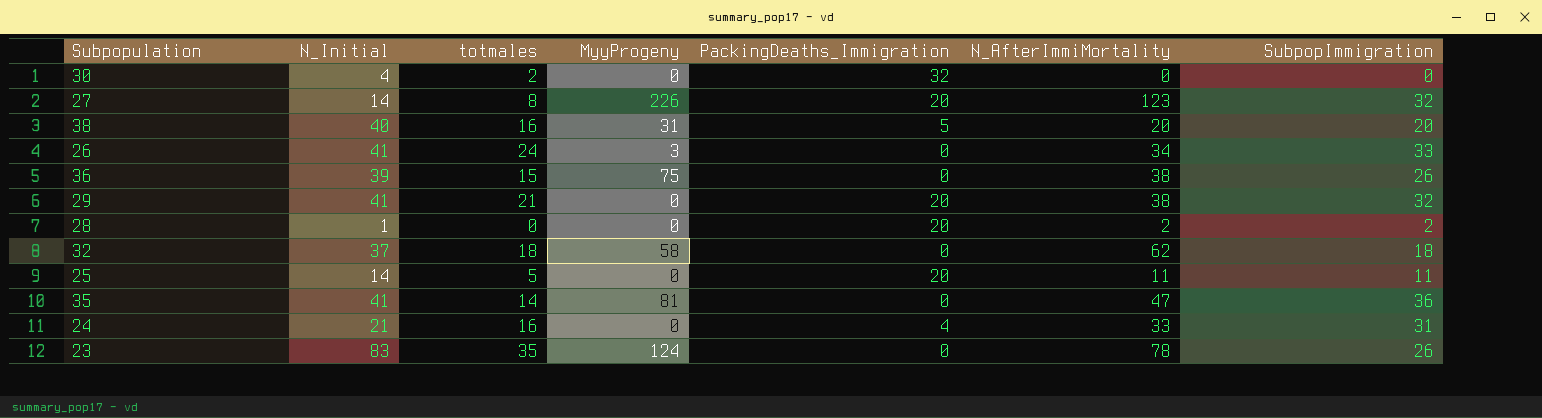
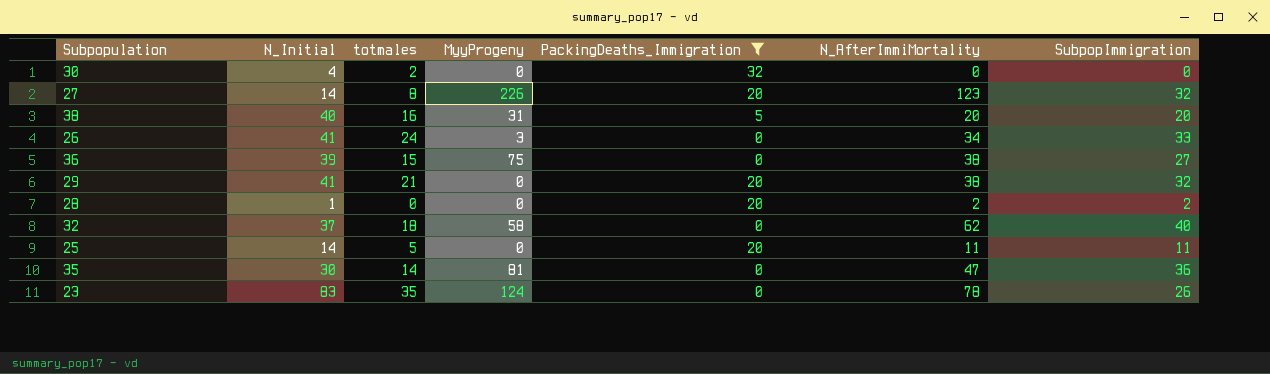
filter: none -> PackingDeaths_Immigration != 4
36 | SubpopImmigration: 26 -> 27
32 | SubpopImmigration: 18 -> 40
35 | N_Initial: 41 -> 30

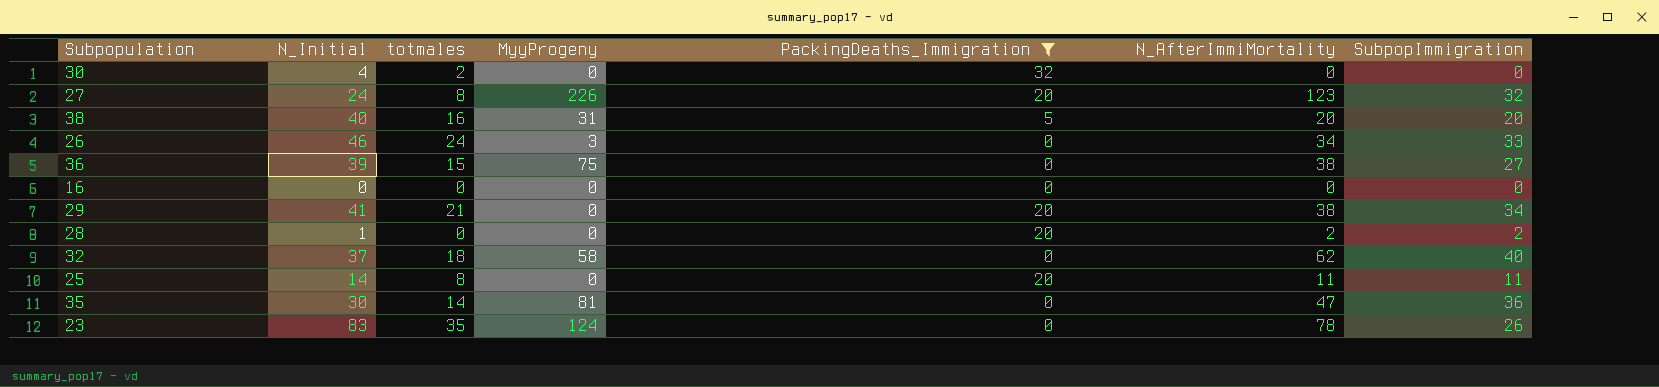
27 | N_Initial: 14 -> 24
26 | N_Initial: 41 -> 46
row 16: none -> 0 | 0 | 0 | 0 | 0 | 0
29 | SubpopImmigration: 32 -> 34
25 | totmales: 5 -> 8

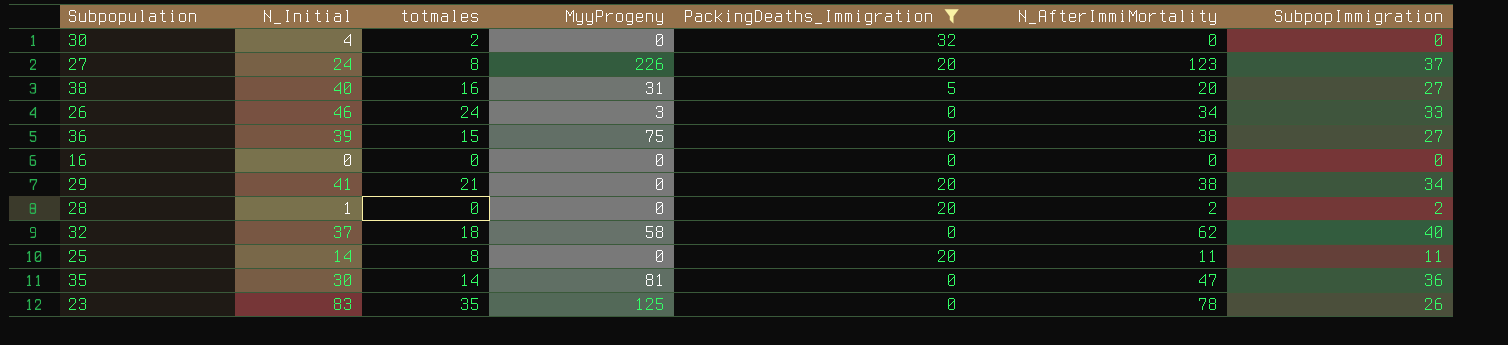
27 | SubpopImmigration: 32 -> 37
38 | SubpopImmigration: 20 -> 27
23 | MyyProgeny: 124 -> 125

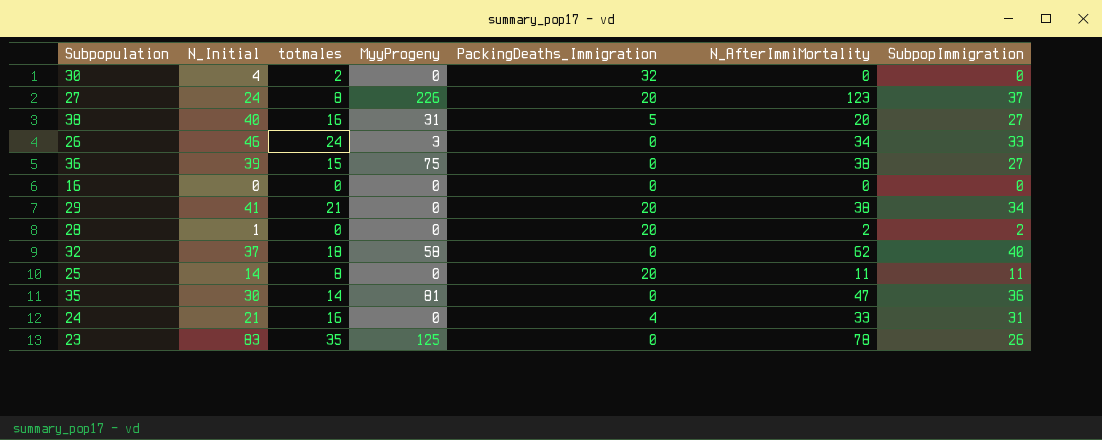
filter: PackingDeaths_Immigration != 4 -> none

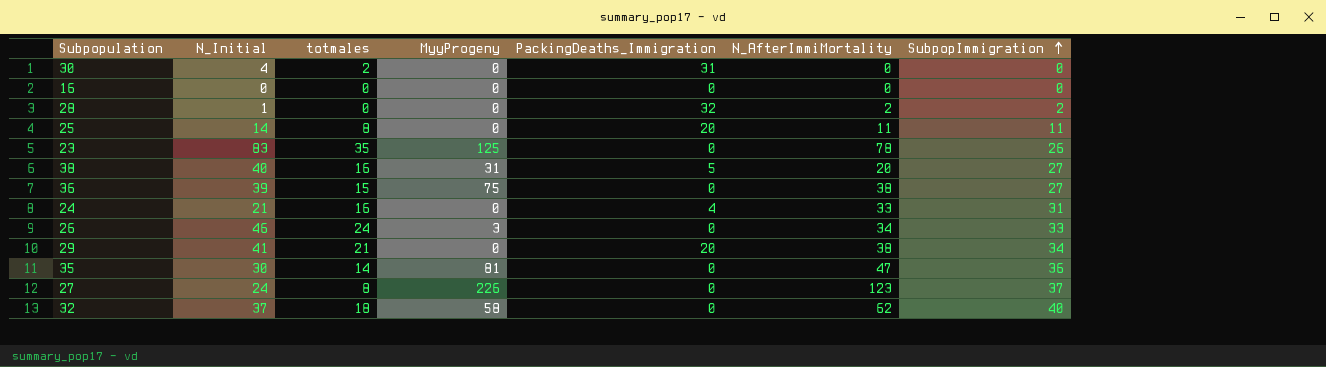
row order: none -> SubpopImmigration ascending
30 | PackingDeaths_Immigration: 32 -> 31
28 | PackingDeaths_Immigration: 20 -> 32
27 | PackingDeaths_Immigration: 20 -> 0

